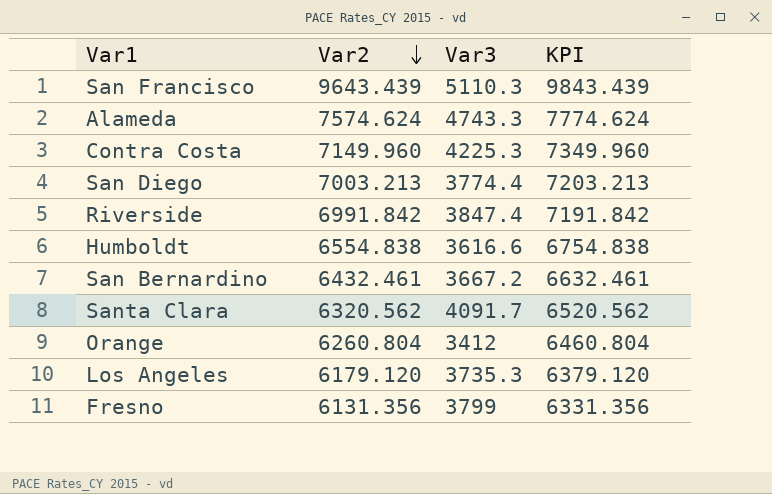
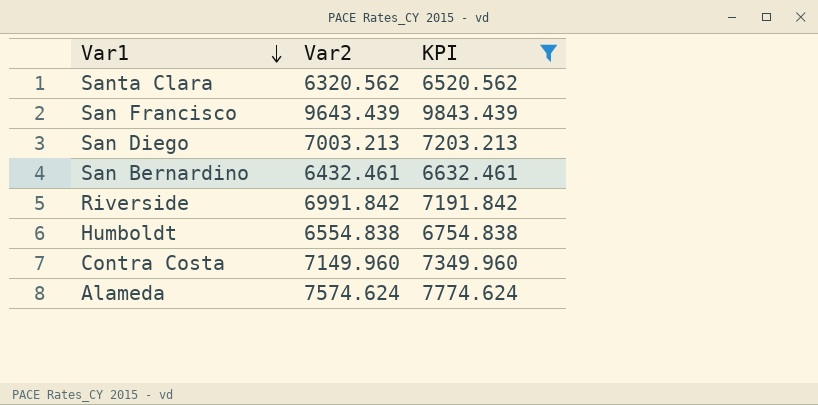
filter: none -> KPI >= 6520.562
row order: Var2 descending -> Var1 descending
column Var3 | position: 3 -> none

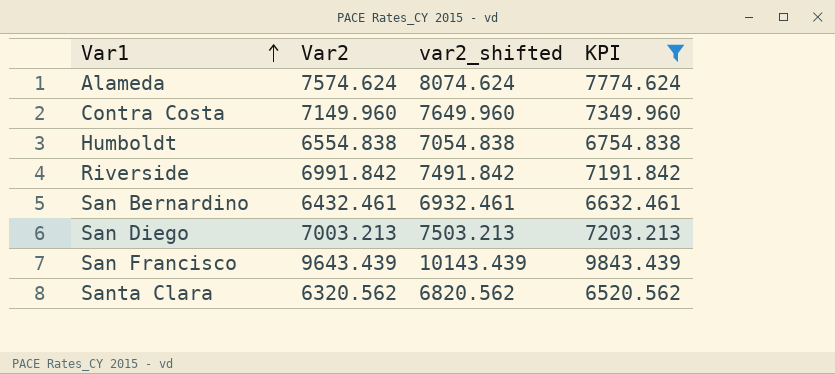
row order: Var1 descending -> Var1 ascending
column var2_shifted | formula: none -> [Var2] + 500

